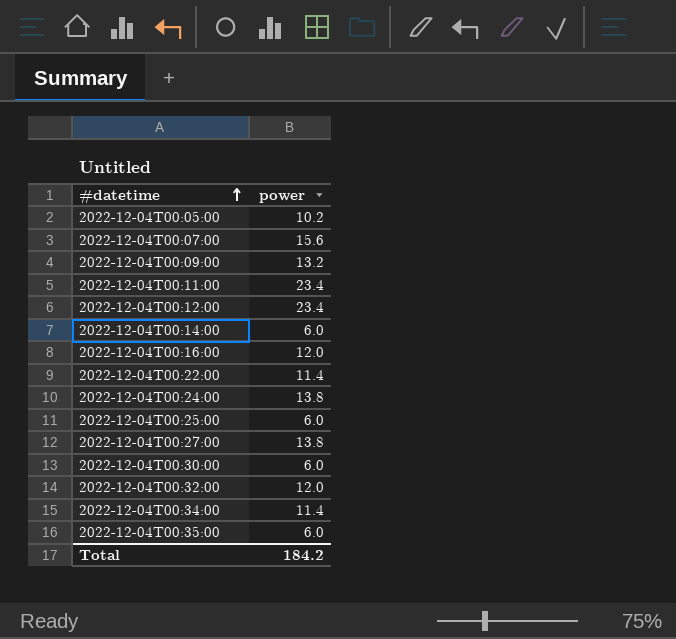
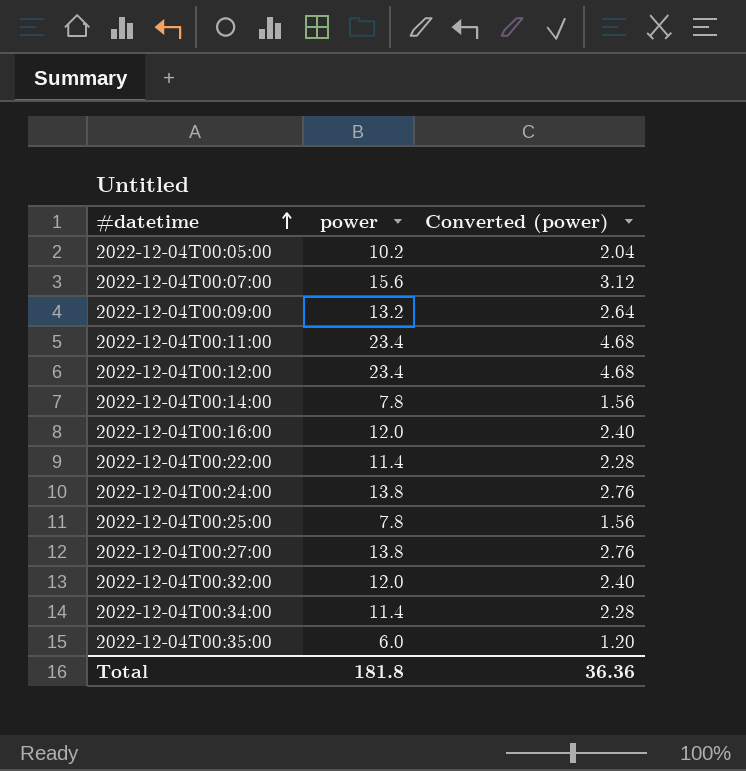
column Converted (power) | formula: none -> [power] * 0.2
row 2022-12-04T00:30:00: 6.0 -> none
2022-12-04T00:14:00 | power: 6.0 -> 7.8
2022-12-04T00:25:00 | power: 6.0 -> 7.8
Total | power: 184.2 -> 181.8

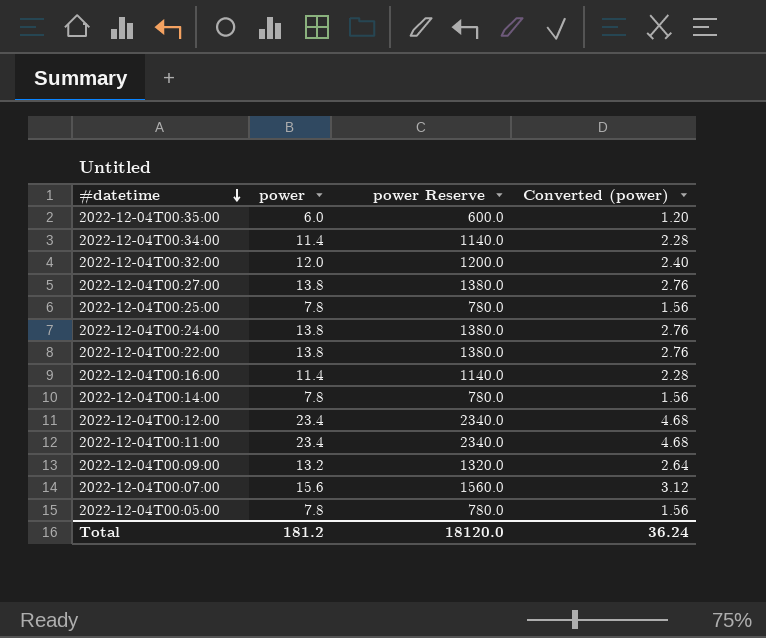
row order: #datetime ascending -> #datetime descending
column power Reserve | formula: none -> [power] * 100
2022-12-04T00:22:00 | power: 11.4 -> 13.8
2022-12-04T00:22:00 | Converted (power): 2.28 -> 2.76
2022-12-04T00:16:00 | power: 12.0 -> 11.4
2022-12-04T00:16:00 | Converted (power): 2.40 -> 2.28
2022-12-04T00:05:00 | power: 10.2 -> 7.8
2022-12-04T00:05:00 | Converted (power): 2.04 -> 1.56
Total | power: 181.8 -> 181.2
Total | Converted (power): 36.36 -> 36.24

